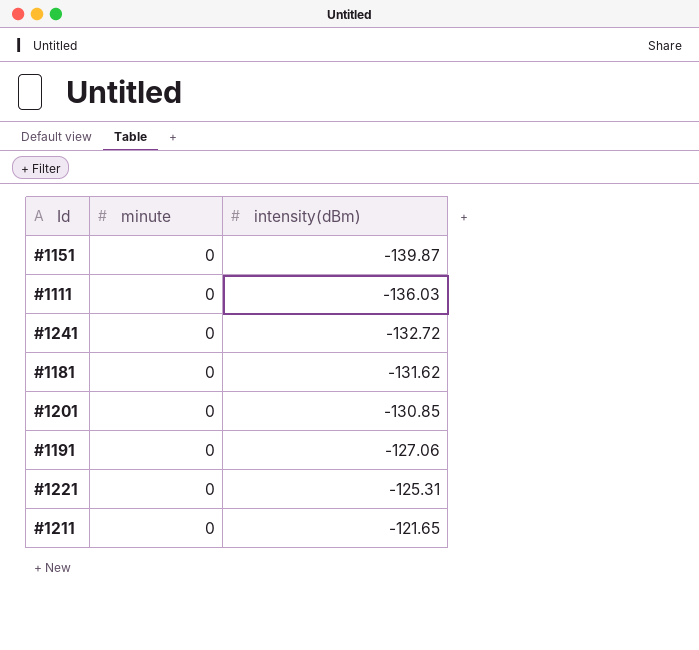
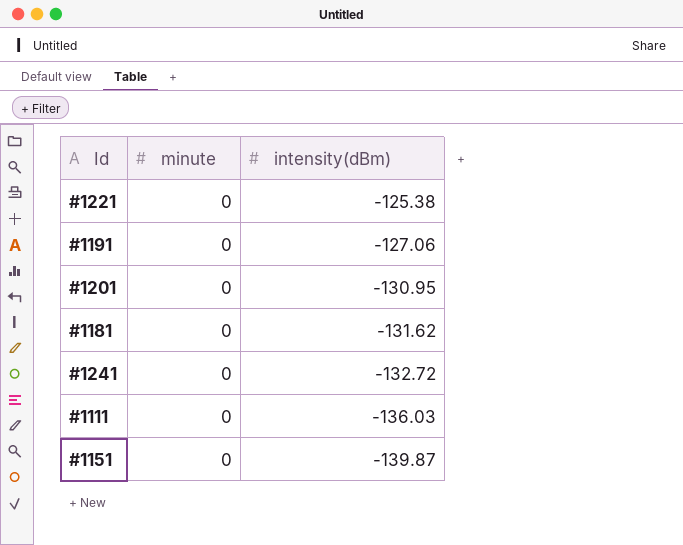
row order: intensity(dBm) ascending -> intensity(dBm) descending
row #1211: 0 | -121.65 -> none
#1221 | intensity(dBm): -125.31 -> -125.38
#1201 | intensity(dBm): -130.85 -> -130.95

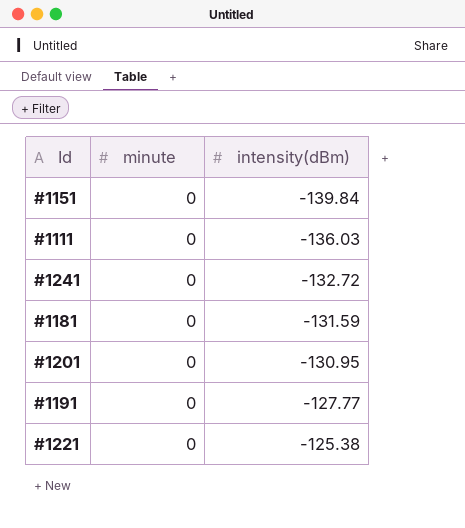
row order: intensity(dBm) descending -> intensity(dBm) ascending
#1151 | intensity(dBm): -139.87 -> -139.84
#1181 | intensity(dBm): -131.62 -> -131.59
#1191 | intensity(dBm): -127.06 -> -127.77

